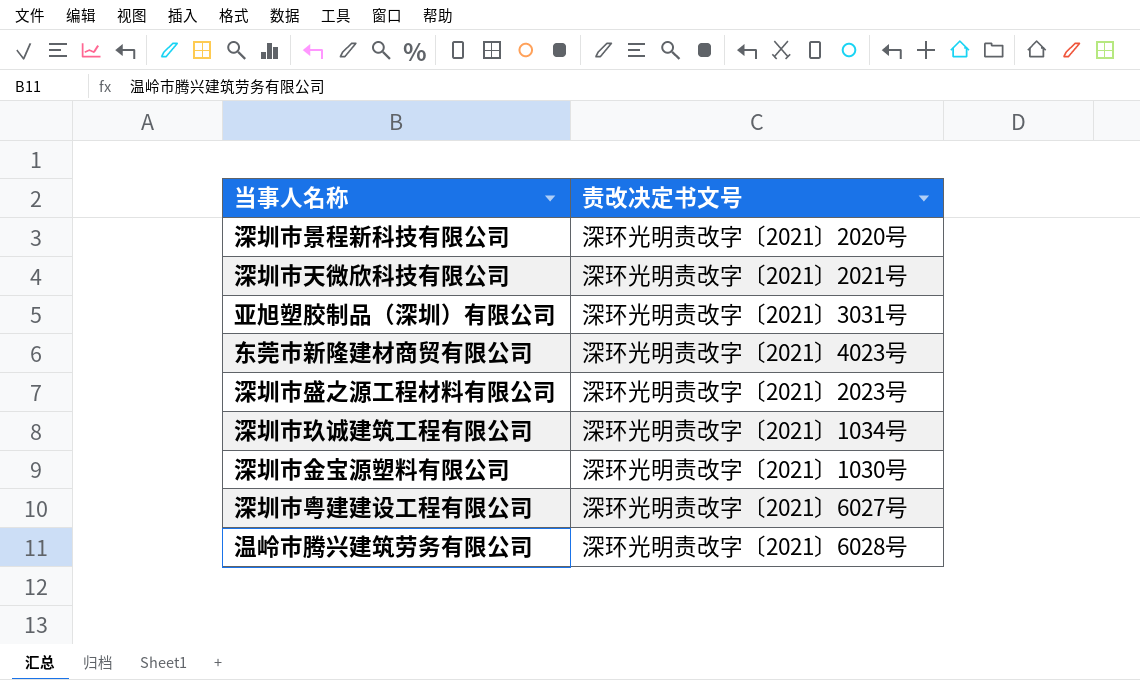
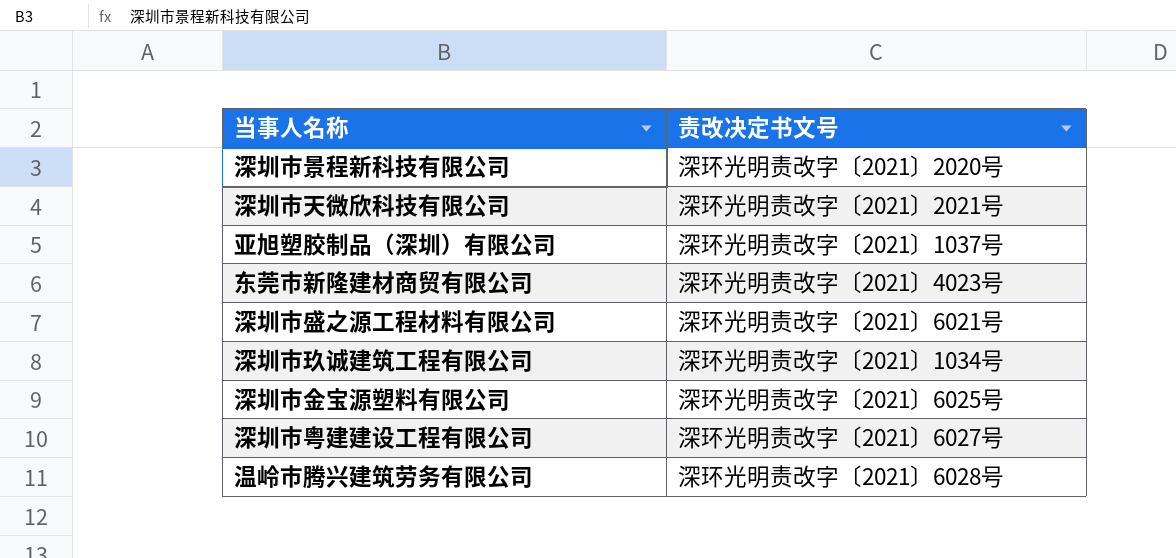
亚旭塑胶制品（深圳）有限公司 | 责改决定书文号: 深环光明责改字〔2021〕3031号 -> 深环光明责改字〔2021〕1037号
深圳市盛之源工程材料有限公司 | 责改决定书文号: 深环光明责改字〔2021〕2023号 -> 深环光明责改字〔2021〕6021号
深圳市金宝源塑料有限公司 | 责改决定书文号: 深环光明责改字〔2021〕1030号 -> 深环光明责改字〔2021〕6025号

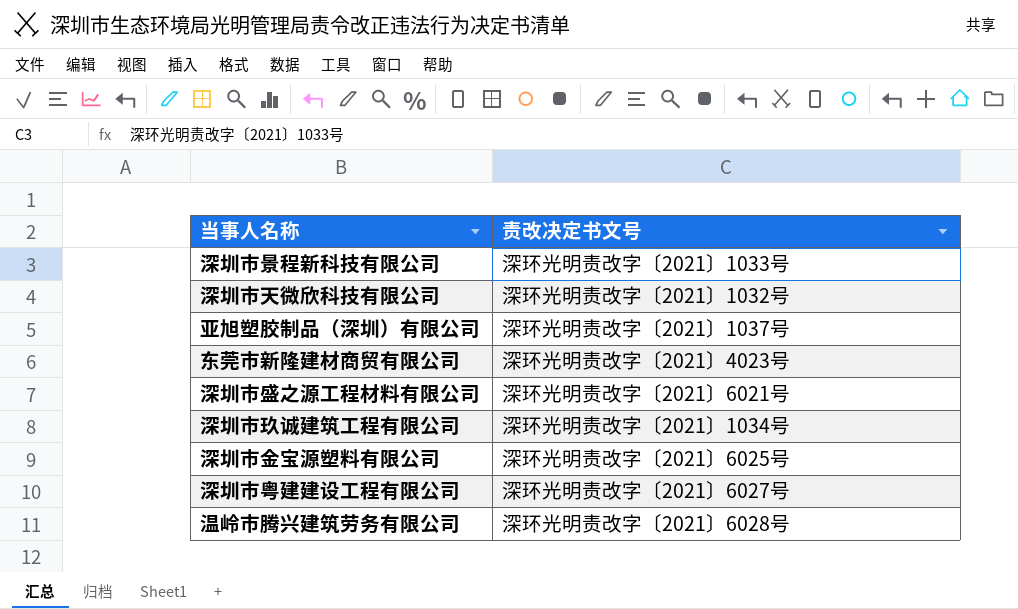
深圳市景程新科技有限公司 | 责改决定书文号: 深环光明责改字〔2021〕2020号 -> 深环光明责改字〔2021〕1033号
深圳市天微欣科技有限公司 | 责改决定书文号: 深环光明责改字〔2021〕2021号 -> 深环光明责改字〔2021〕1032号

